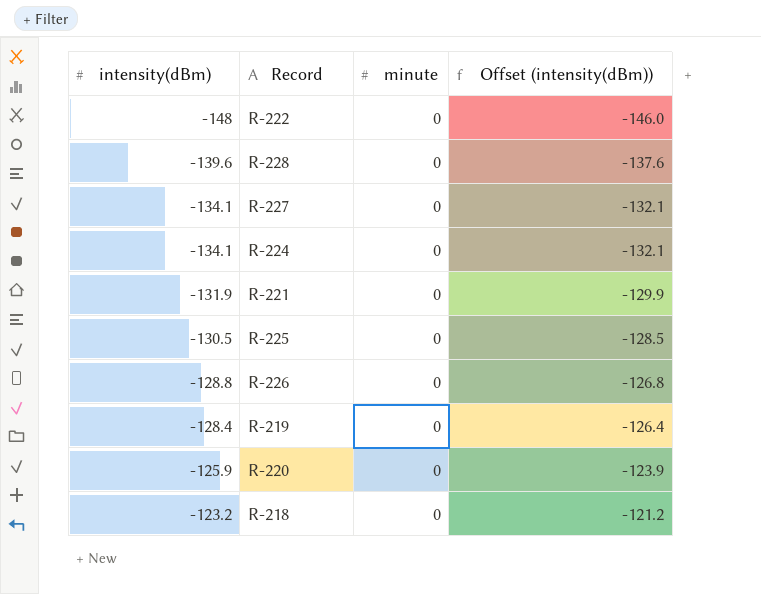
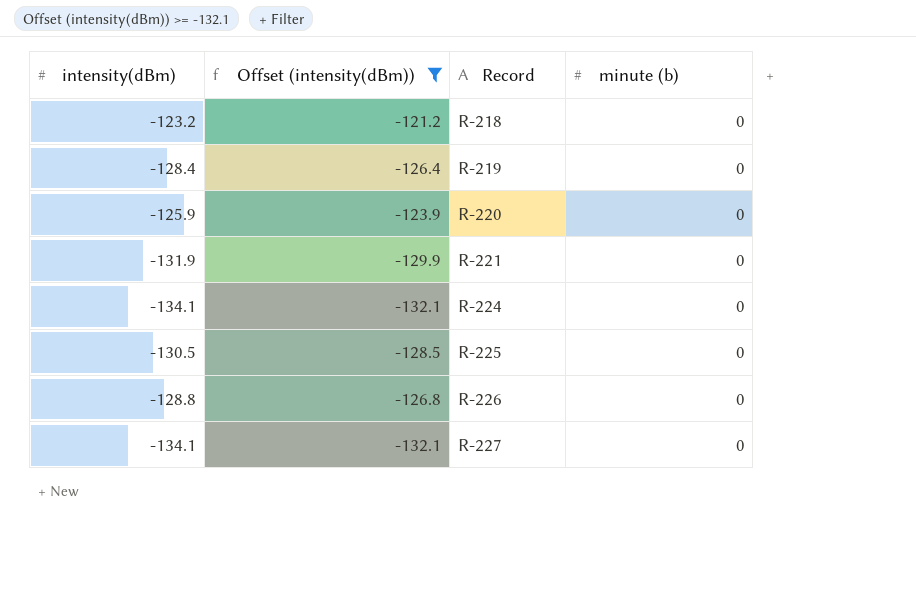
filter: none -> Offset (intensity(dBm)) >= -132.1
row order: intensity(dBm) ascending -> Record ascending
column Offset (intensity(dBm)) | position: 4 -> 2
column name: minute -> minute (b)

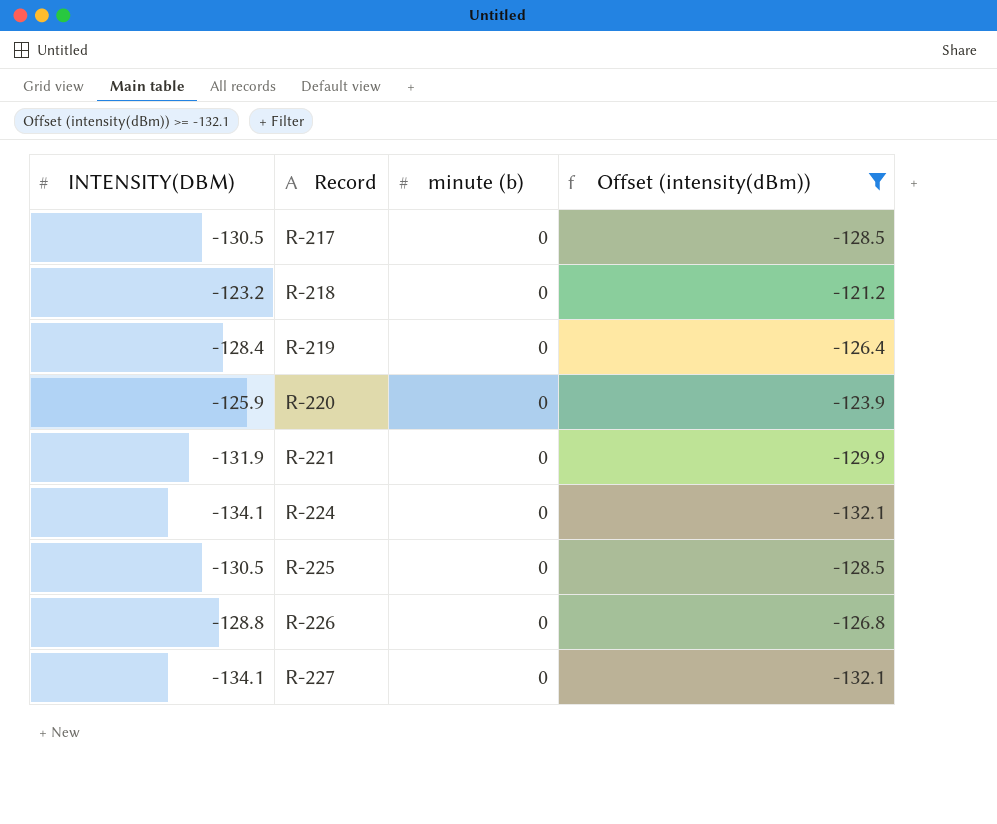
column name: intensity(dBm) -> INTENSITY(DBM)
column Offset (intensity(dBm)) | position: 2 -> 4
row R-217: none -> -130.5 | 0 | -128.5

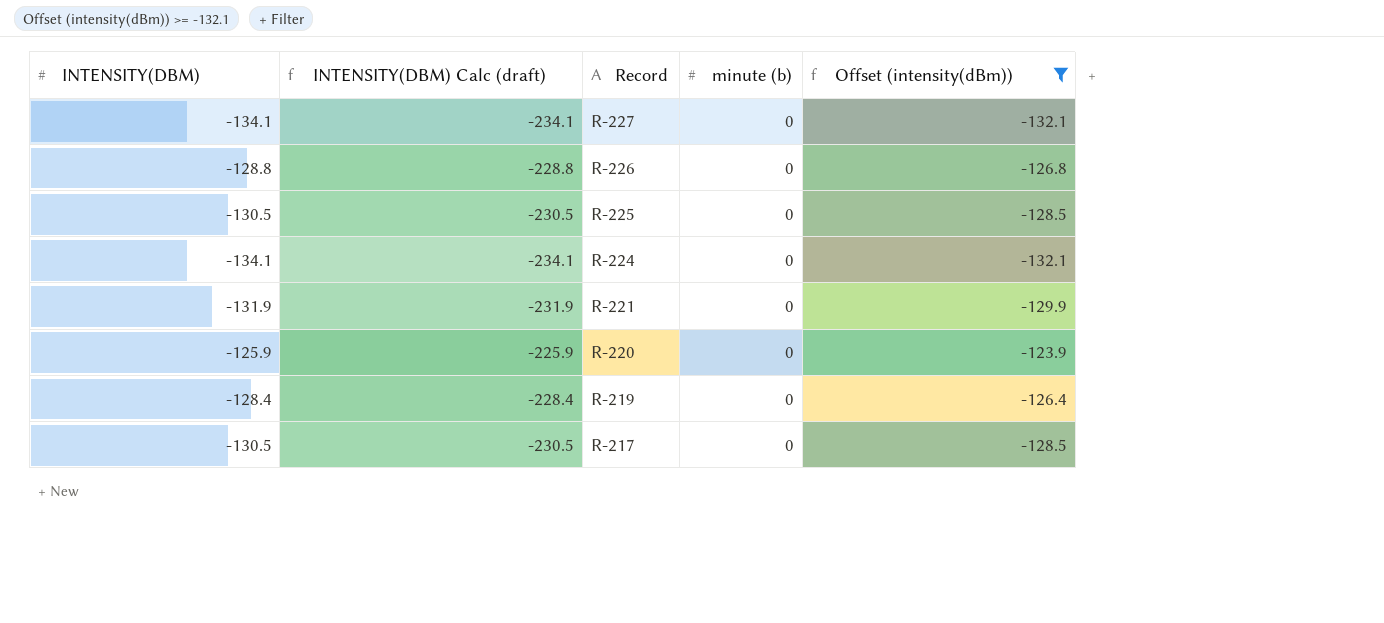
row order: Record ascending -> Record descending
column INTENSITY(DBM) Calc (draft) | formula: none -> [INTENSITY(DBM)] - 100
row R-218: -123.2 | 0 | -121.2 -> none

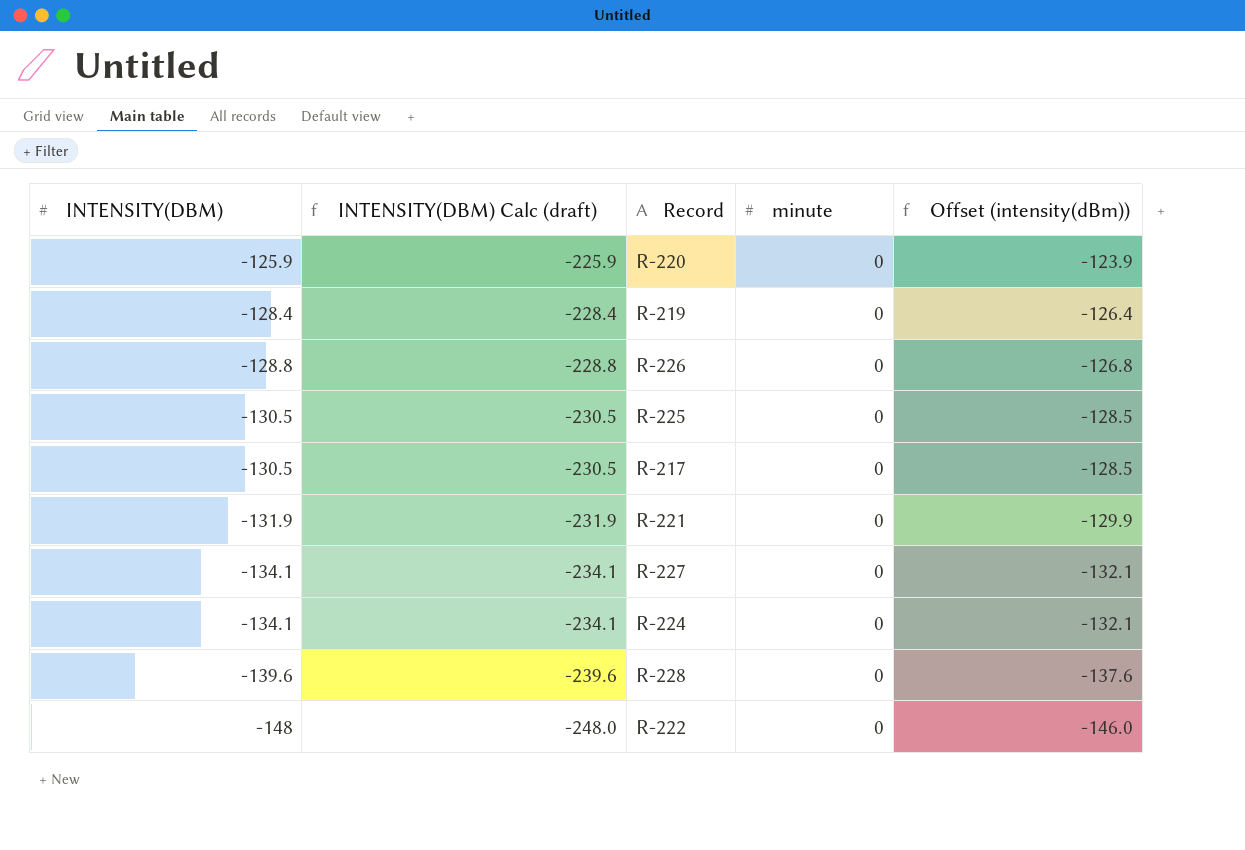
filter: Offset (intensity(dBm)) >= -132.1 -> none
row order: Record descending -> INTENSITY(DBM) descending
column name: minute (b) -> minute

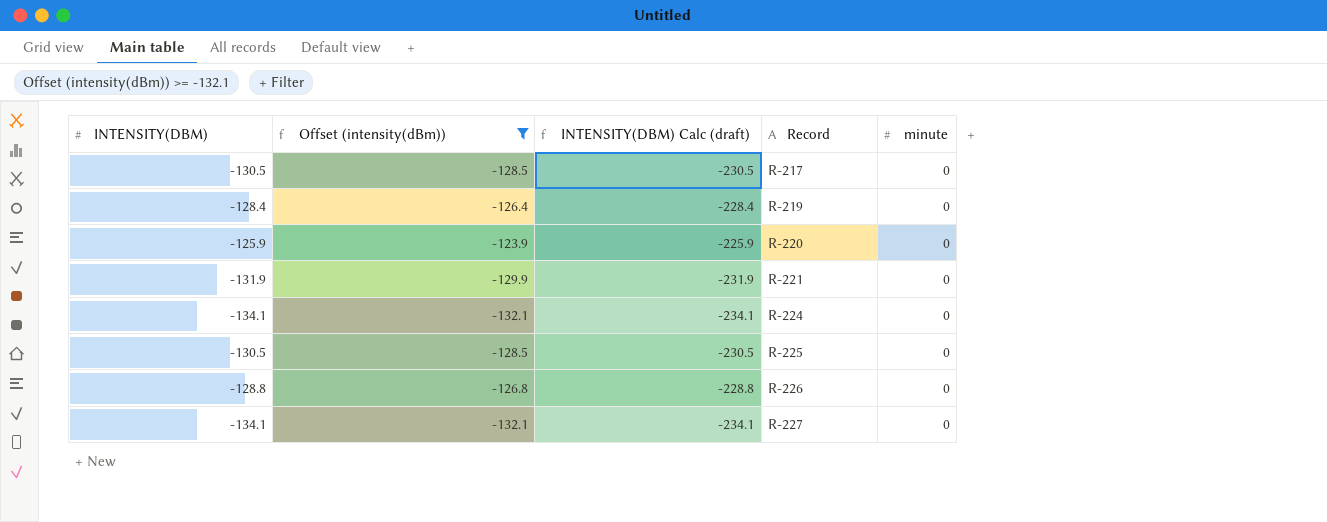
filter: none -> Offset (intensity(dBm)) >= -132.1
row order: INTENSITY(DBM) descending -> Record ascending
column Offset (intensity(dBm)) | position: 5 -> 2

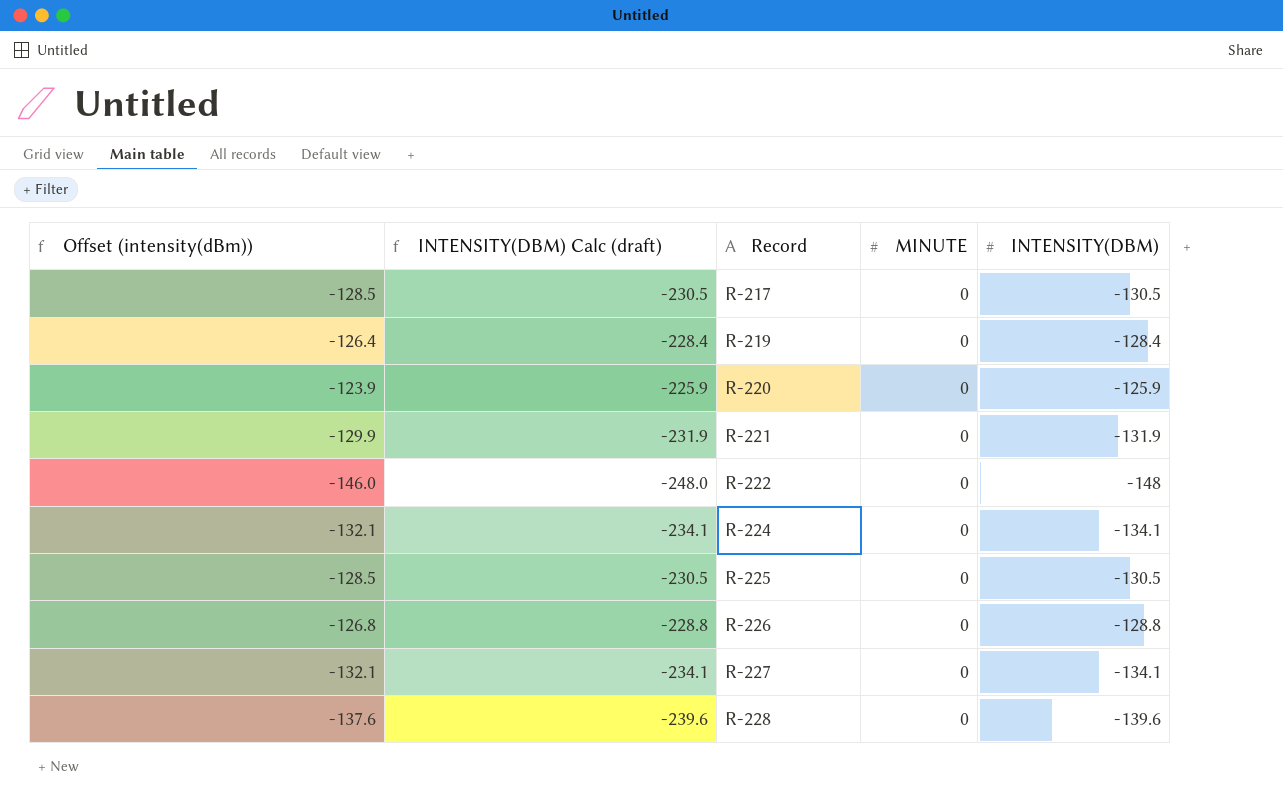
filter: Offset (intensity(dBm)) >= -132.1 -> none
column name: minute -> MINUTE
column INTENSITY(DBM) | position: 1 -> 5

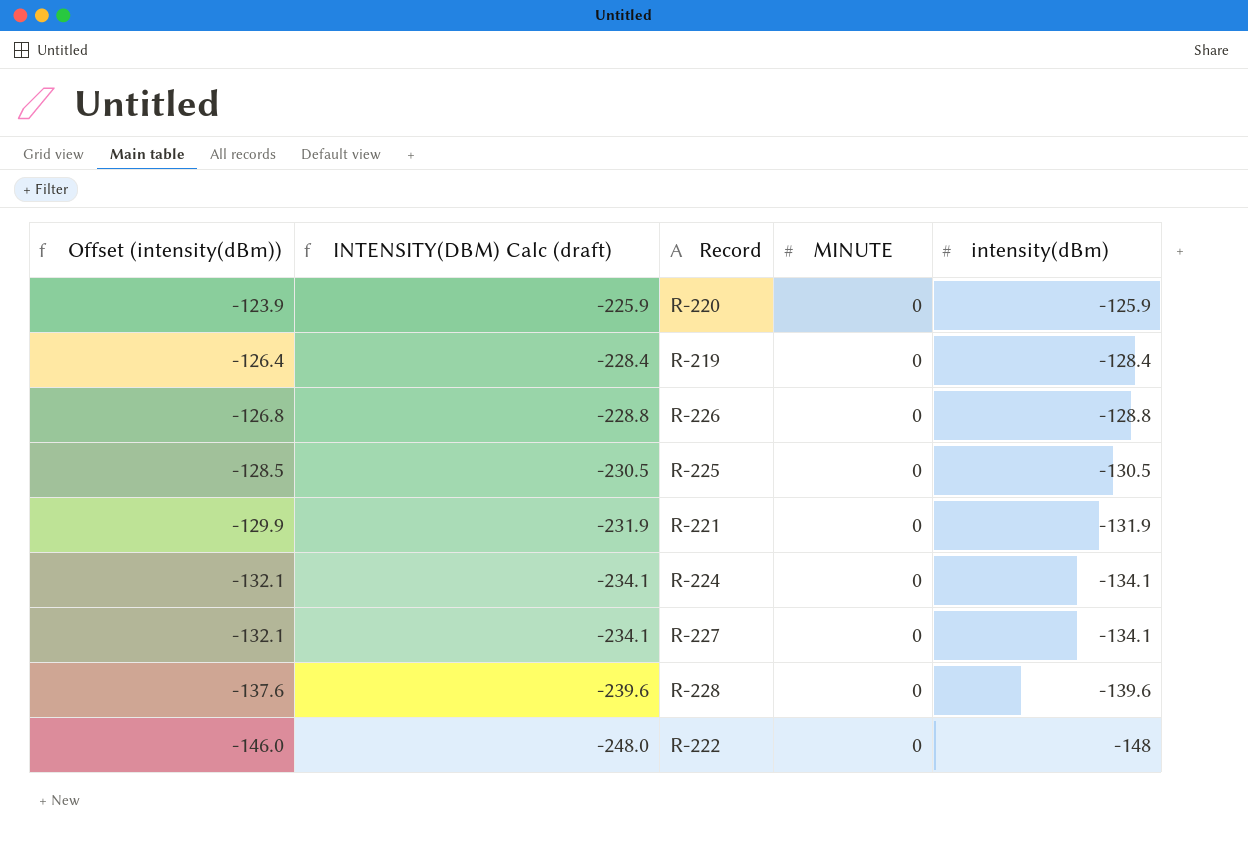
row order: Record ascending -> Offset (intensity(dBm)) descending
column name: INTENSITY(DBM) -> intensity(dBm)
row R-217: -128.5 | -230.5 | 0 | -130.5 -> none

